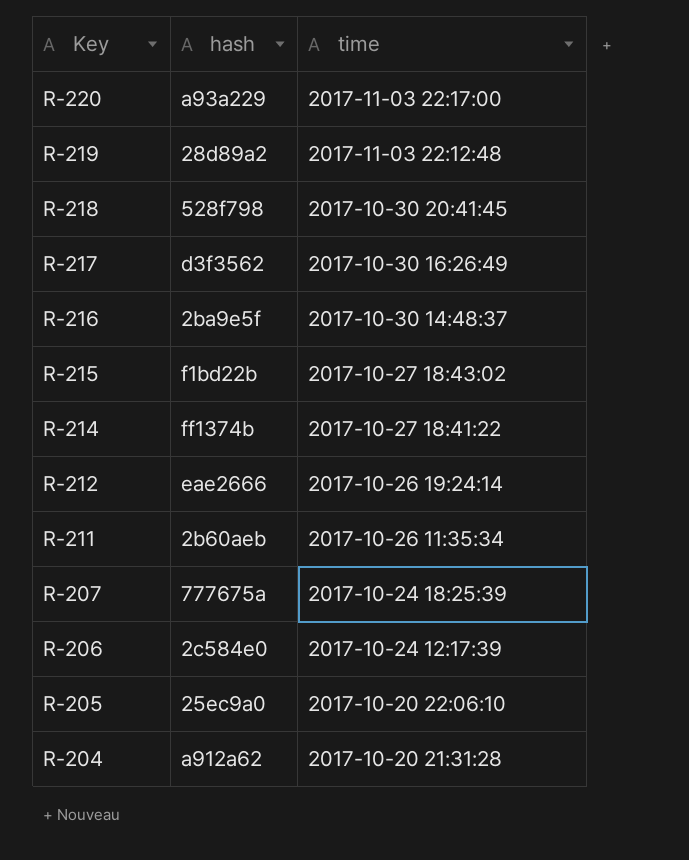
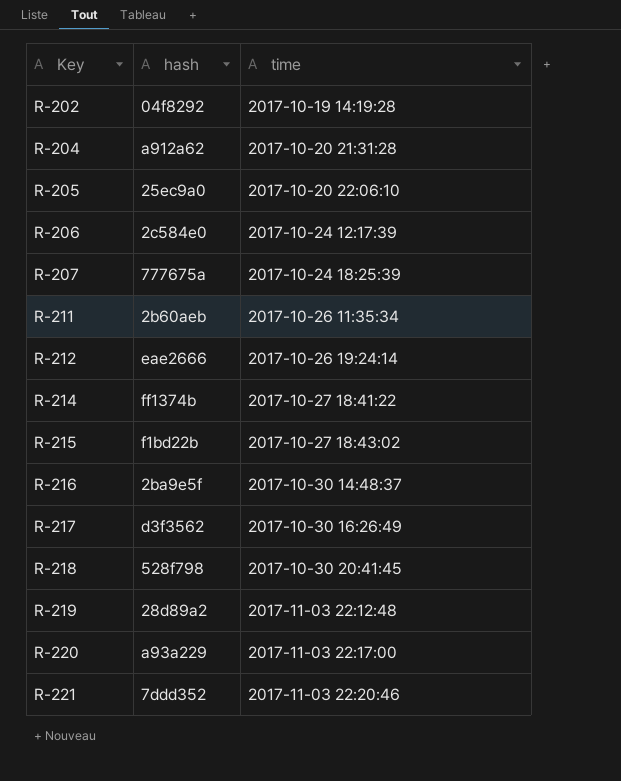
row order: Key descending -> Key ascending
row R-202: none -> 04f8292 | 2017-10-19 14:19:28
row R-221: none -> 7ddd352 | 2017-11-03 22:20:46

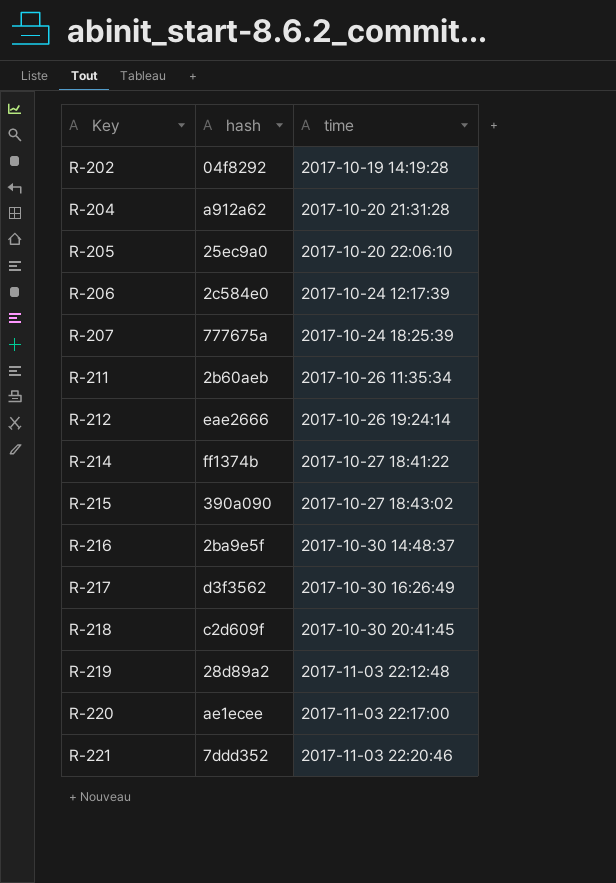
R-215 | hash: f1bd22b -> 390a090
R-218 | hash: 528f798 -> c2d609f
R-220 | hash: a93a229 -> ae1ecee

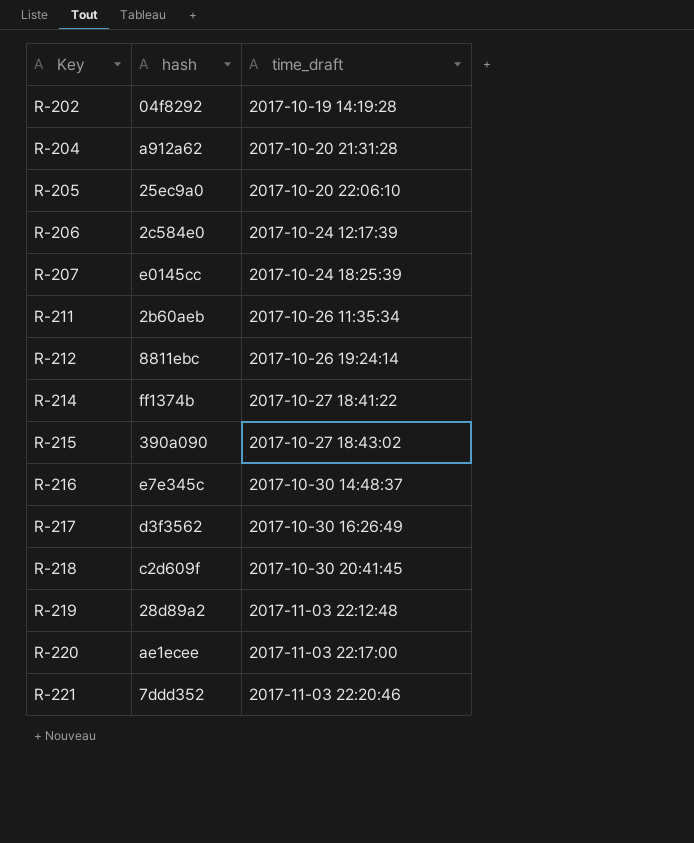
column name: time -> time_draft
R-207 | hash: 777675a -> e0145cc
R-212 | hash: eae2666 -> 8811ebc
R-216 | hash: 2ba9e5f -> e7e345c

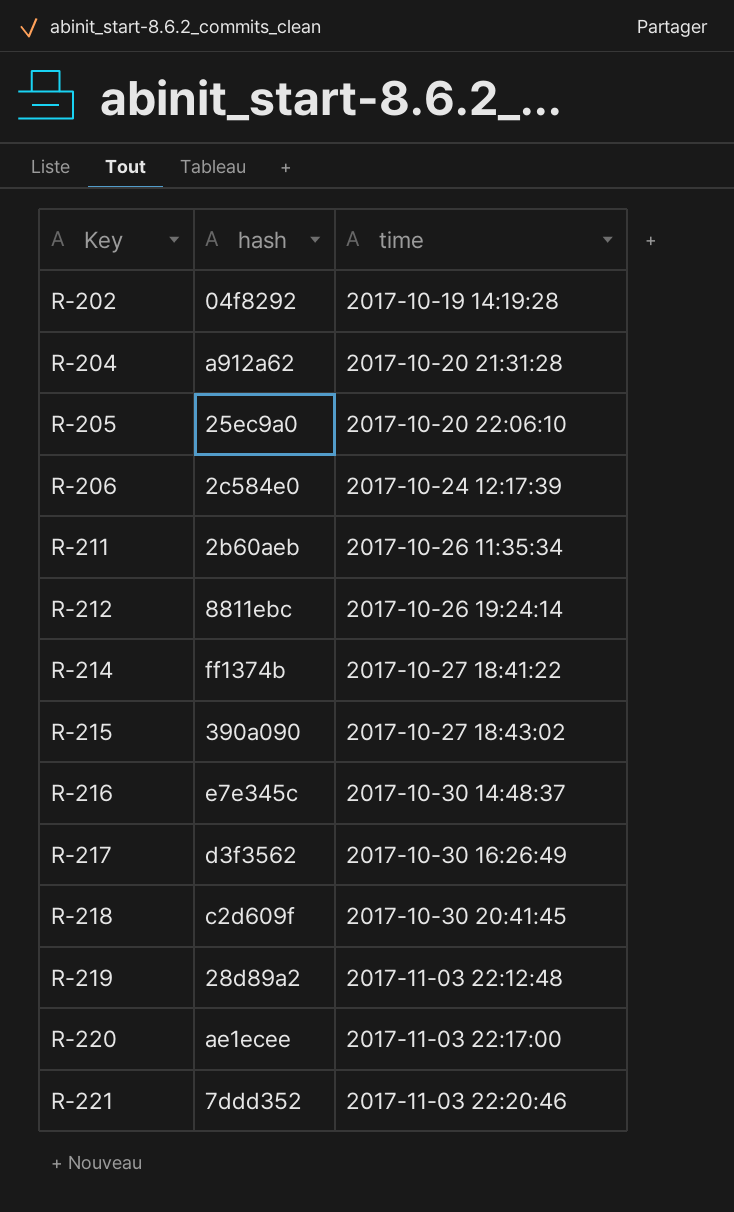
column name: time_draft -> time
row R-207: e0145cc | 2017-10-24 18:25:39 -> none

